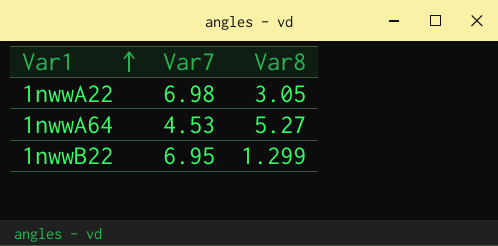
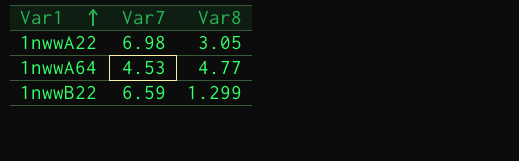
1nwwA64 | Var8: 5.27 -> 4.77
1nwwB22 | Var7: 6.95 -> 6.59

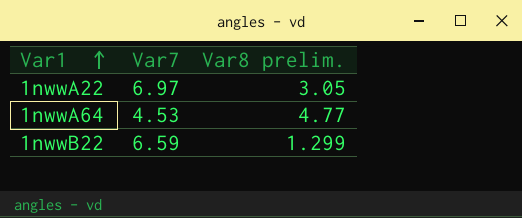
column name: Var8 -> Var8 prelim.
1nwwA22 | Var7: 6.98 -> 6.97

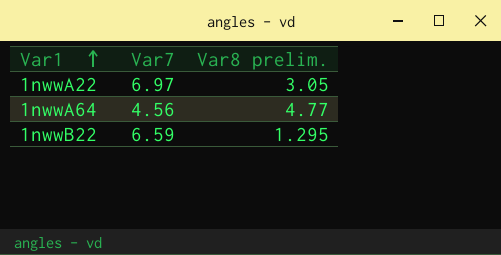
1nwwA64 | Var7: 4.53 -> 4.56
1nwwB22 | Var8 prelim.: 1.299 -> 1.295

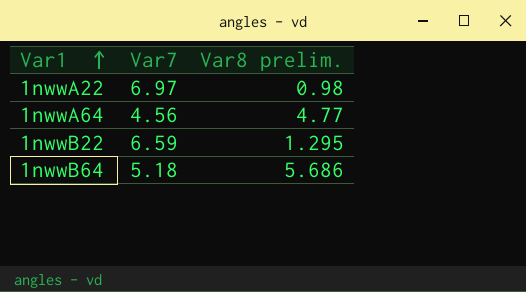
1nwwA22 | Var8 prelim.: 3.05 -> 0.98
row 1nwwB64: none -> 5.18 | 5.686

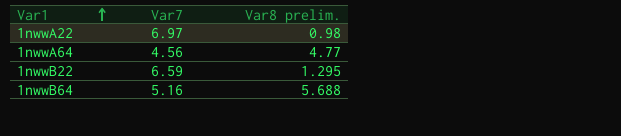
1nwwB64 | Var7: 5.18 -> 5.16
1nwwB64 | Var8 prelim.: 5.686 -> 5.688

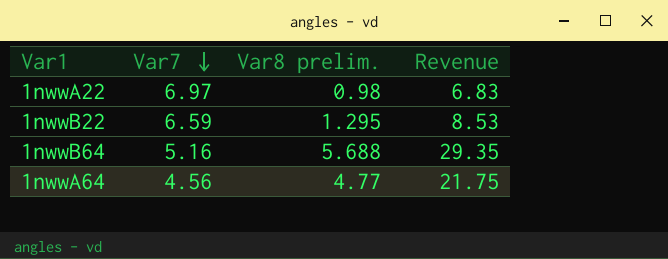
row order: Var1 ascending -> Var7 descending
column Revenue | formula: none -> [Var7] * [Var8 prelim.]

